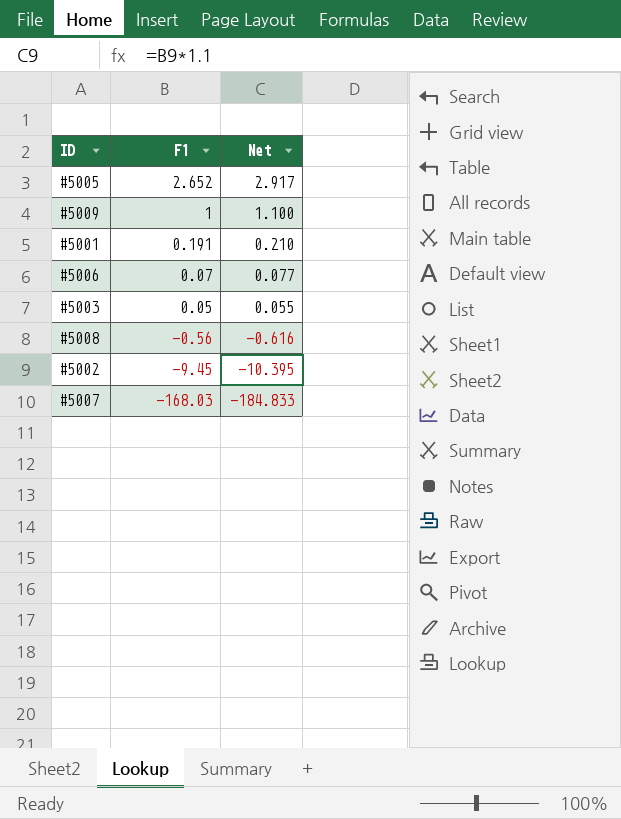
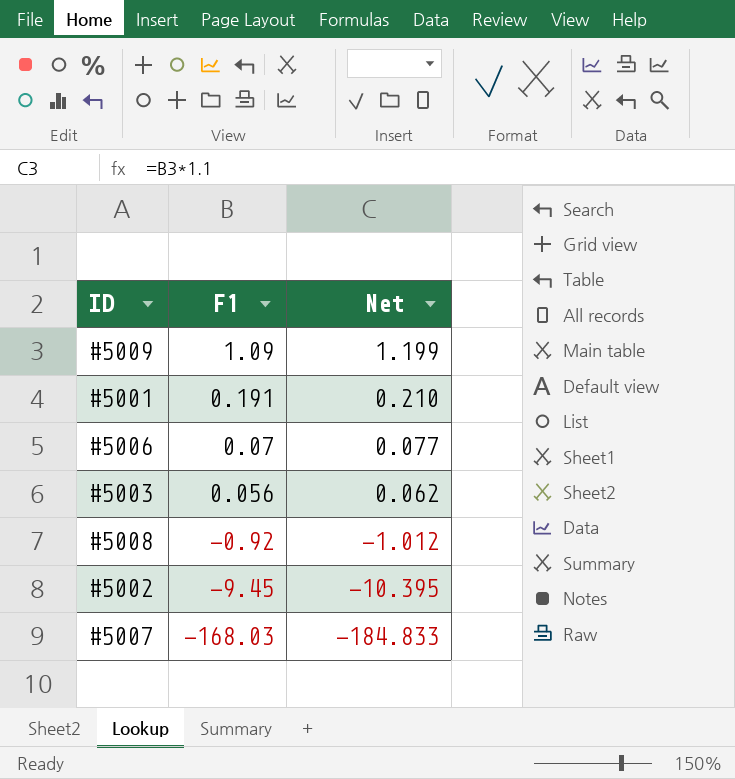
row #5005: 2.652 | 2.917 -> none
#5009 | F1: 1 -> 1.09
#5009 | Net: 1.100 -> 1.199
#5003 | F1: 0.05 -> 0.056
#5003 | Net: 0.055 -> 0.062
#5008 | F1: -0.56 -> -0.92
#5008 | Net: -0.616 -> -1.012

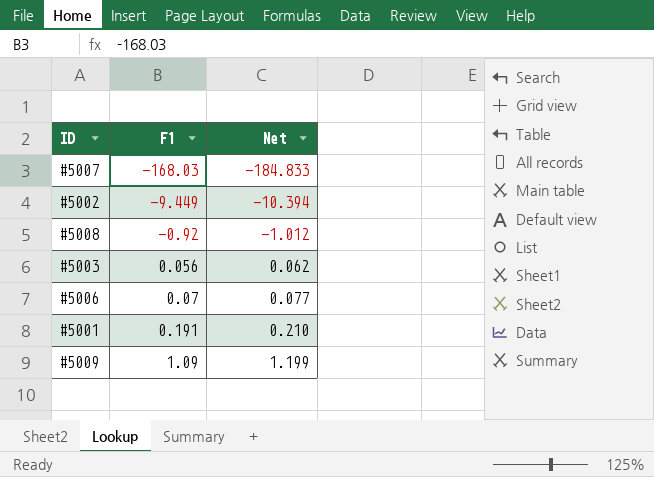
row order: F1 descending -> F1 ascending
#5002 | F1: -9.45 -> -9.449
#5002 | Net: -10.395 -> -10.394

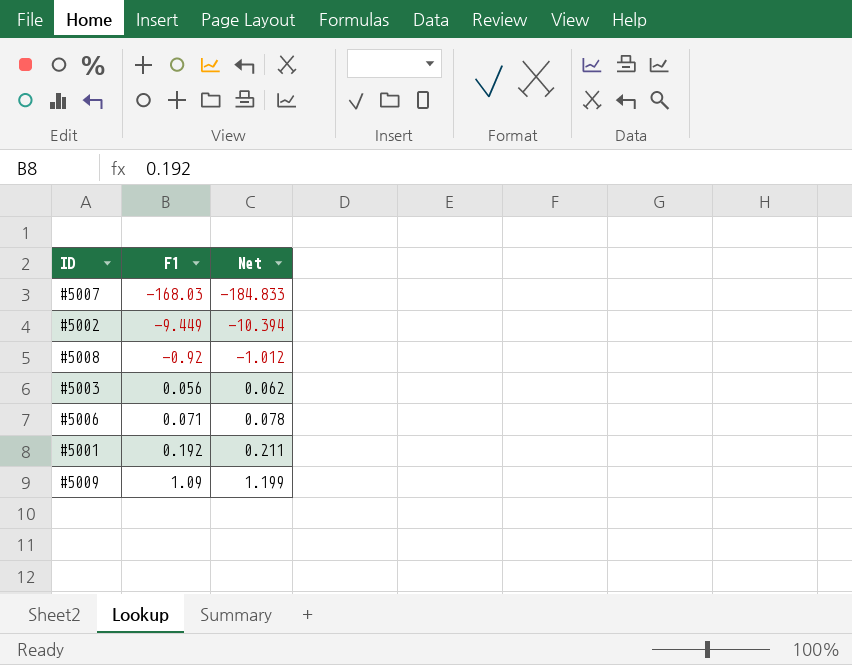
#5006 | F1: 0.07 -> 0.071
#5006 | Net: 0.077 -> 0.078
#5001 | F1: 0.191 -> 0.192
#5001 | Net: 0.210 -> 0.211

